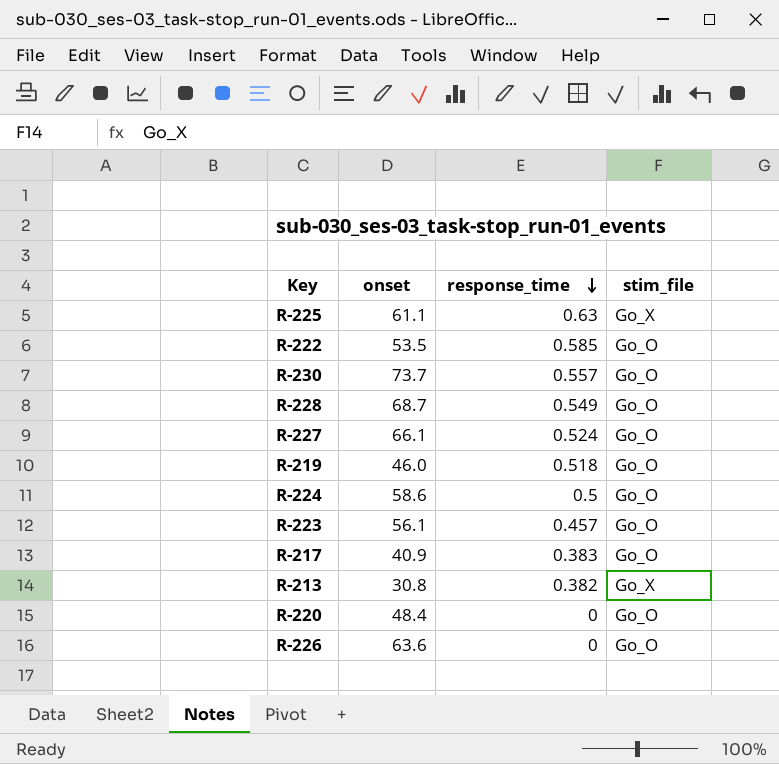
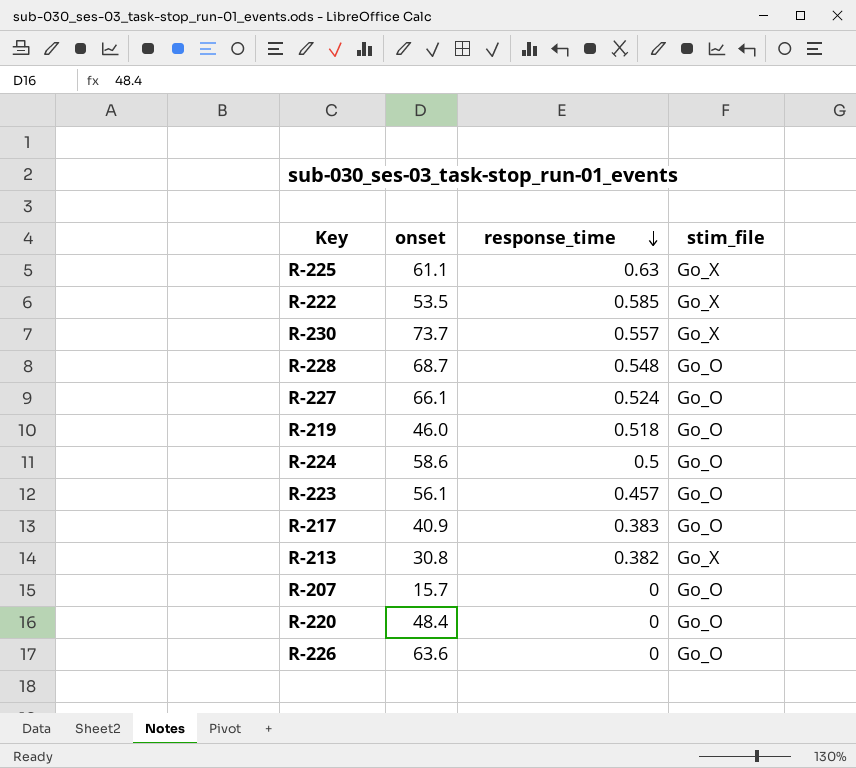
R-222 | stim_file: Go_O -> Go_X
R-230 | stim_file: Go_O -> Go_X
R-228 | response_time: 0.549 -> 0.548
row R-207: none -> 15.7 | 0 | Go_O

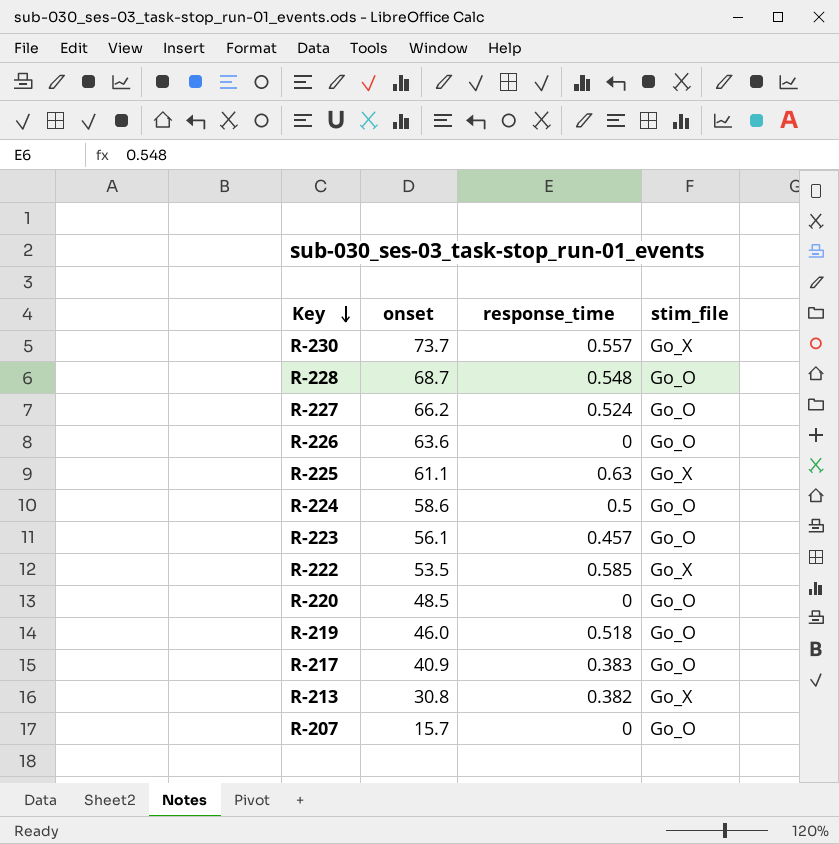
row order: response_time descending -> Key descending
R-227 | onset: 66.1 -> 66.2
R-220 | onset: 48.4 -> 48.5

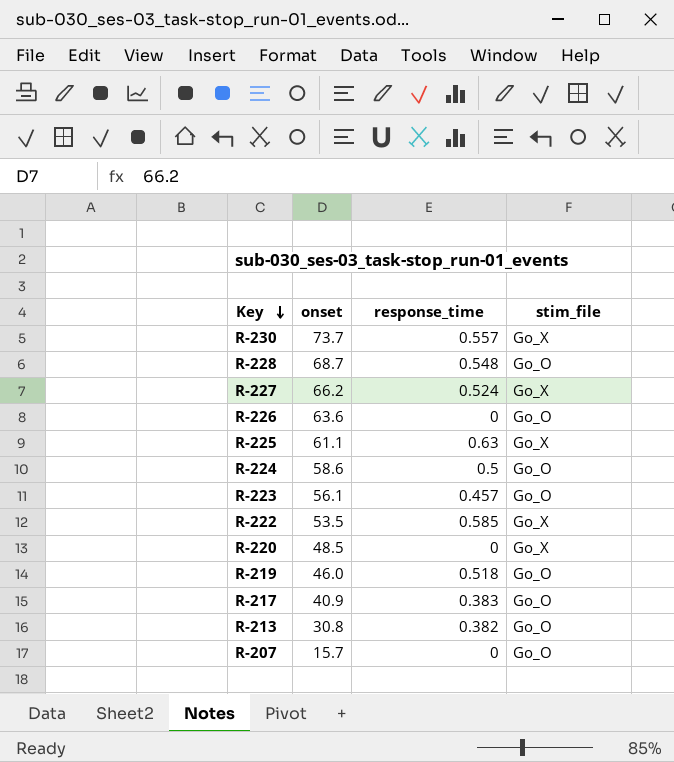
R-227 | stim_file: Go_O -> Go_X
R-220 | stim_file: Go_O -> Go_X
R-213 | stim_file: Go_X -> Go_O

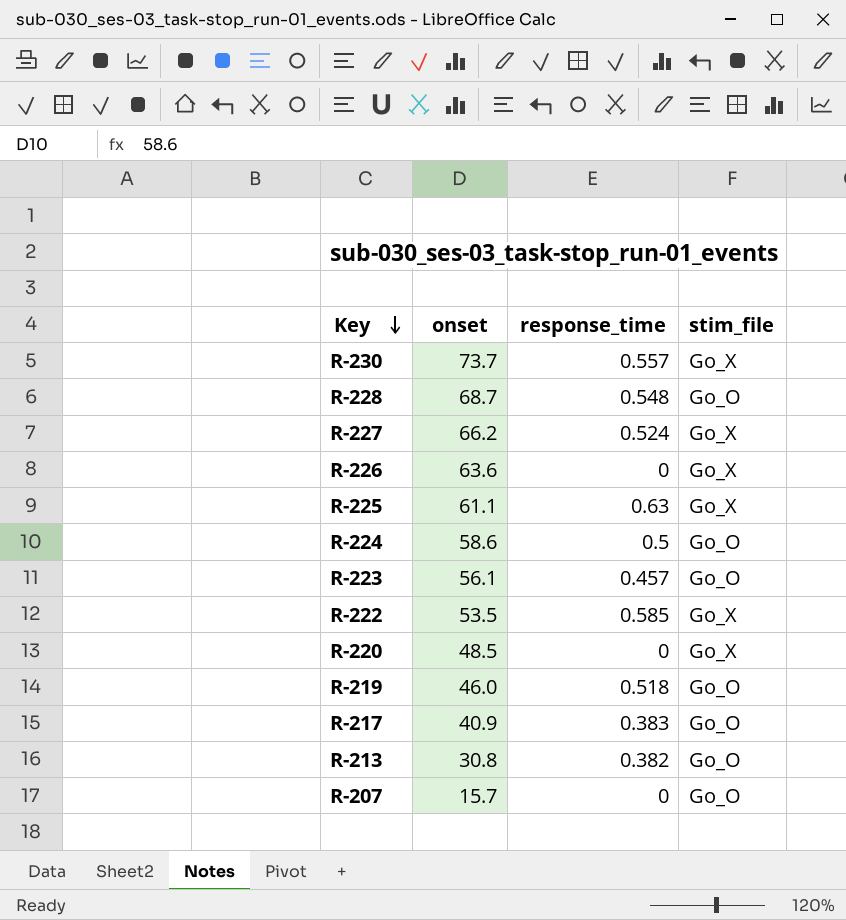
R-226 | stim_file: Go_O -> Go_X

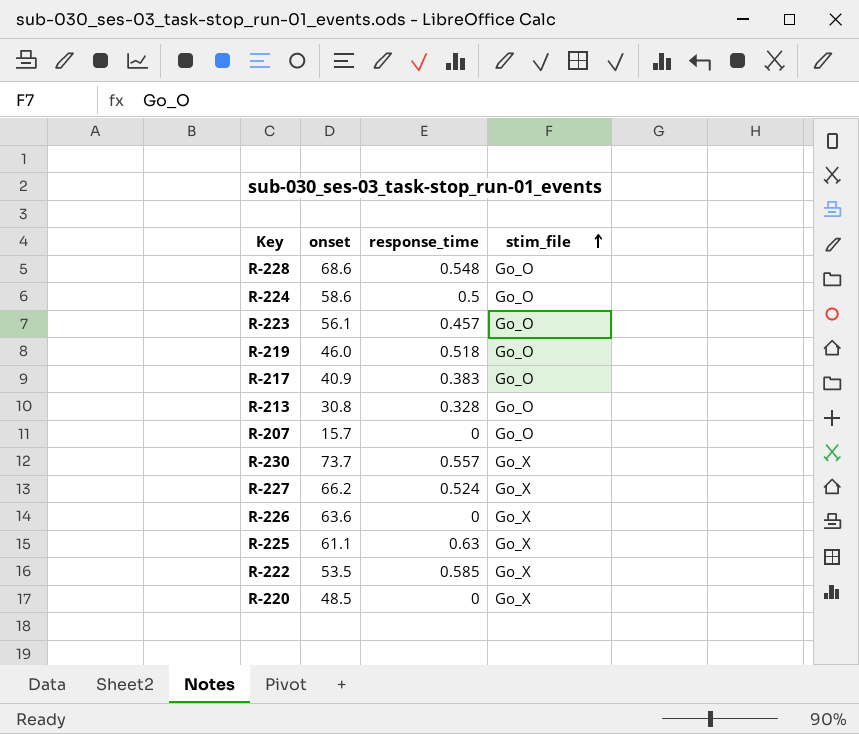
row order: Key descending -> stim_file ascending
R-228 | onset: 68.7 -> 68.6
R-213 | response_time: 0.382 -> 0.328

